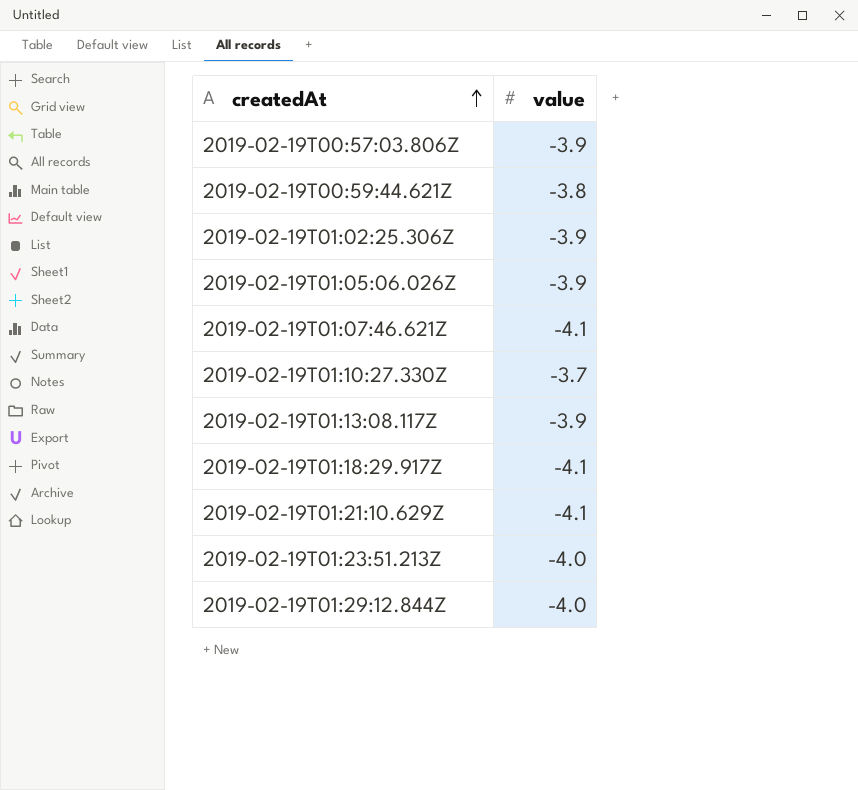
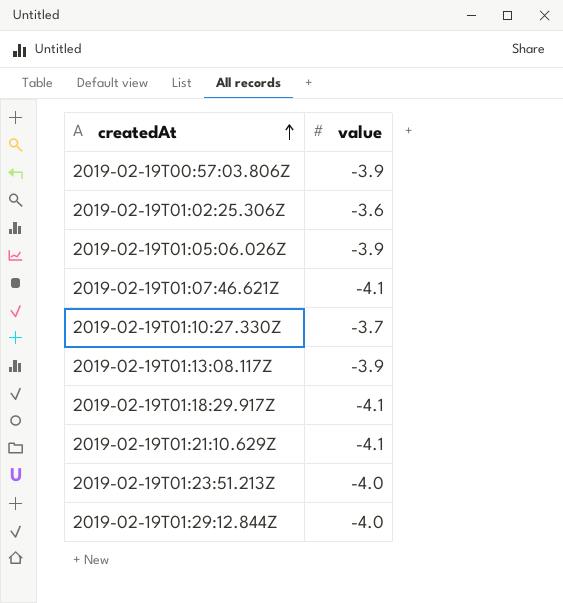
row 2019-02-19T00:59:44.621Z: -3.8 -> none
2019-02-19T01:02:25.306Z | value: -3.9 -> -3.6

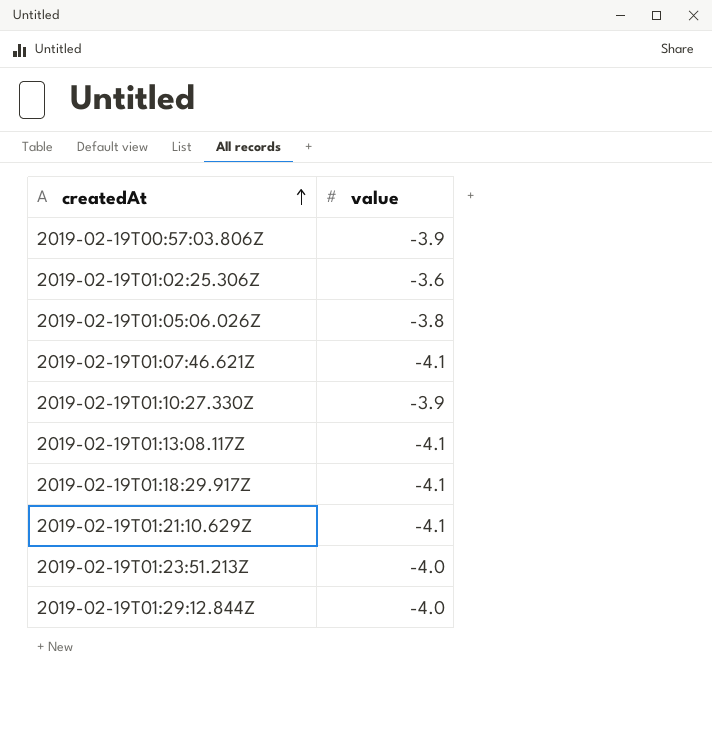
2019-02-19T01:05:06.026Z | value: -3.9 -> -3.8
2019-02-19T01:10:27.330Z | value: -3.7 -> -3.9
2019-02-19T01:13:08.117Z | value: -3.9 -> -4.1

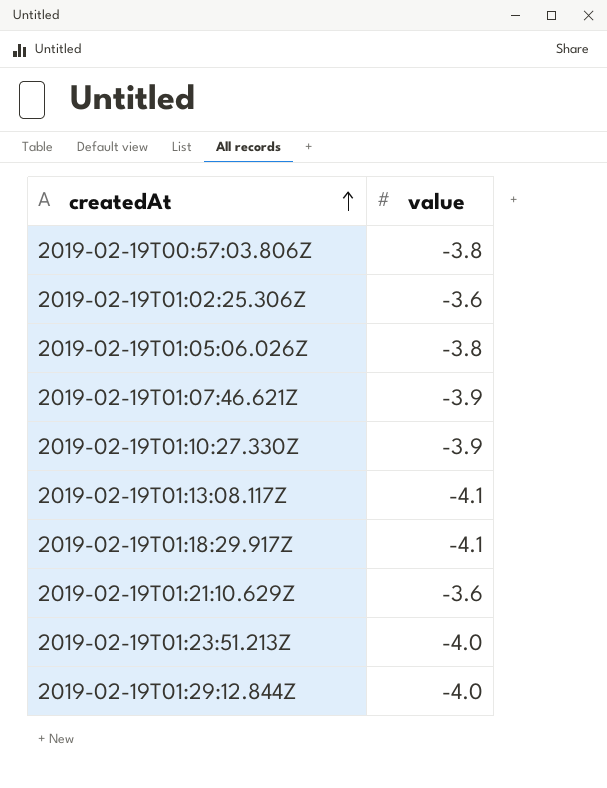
2019-02-19T00:57:03.806Z | value: -3.9 -> -3.8
2019-02-19T01:07:46.621Z | value: -4.1 -> -3.9
2019-02-19T01:21:10.629Z | value: -4.1 -> -3.6

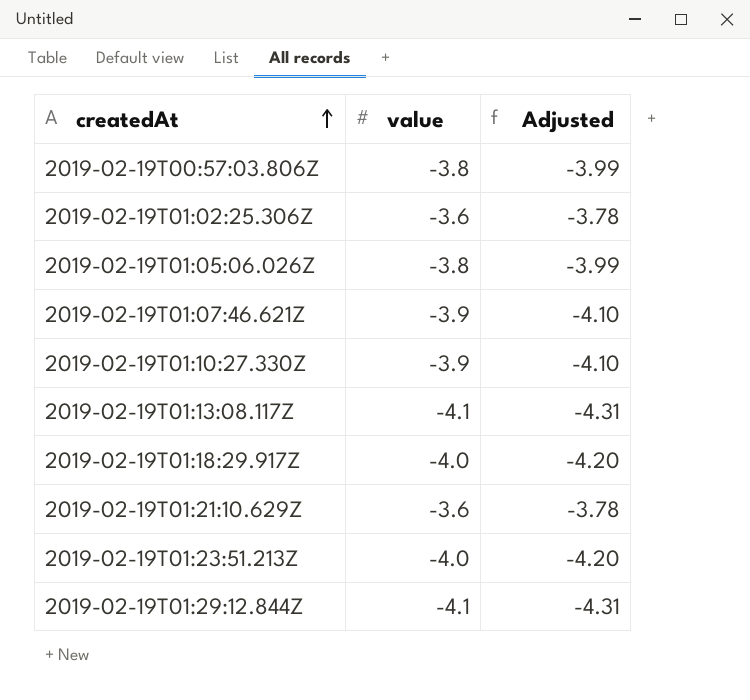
column Adjusted | formula: none -> [value] * 1.05
2019-02-19T01:18:29.917Z | value: -4.1 -> -4.0
2019-02-19T01:29:12.844Z | value: -4.0 -> -4.1

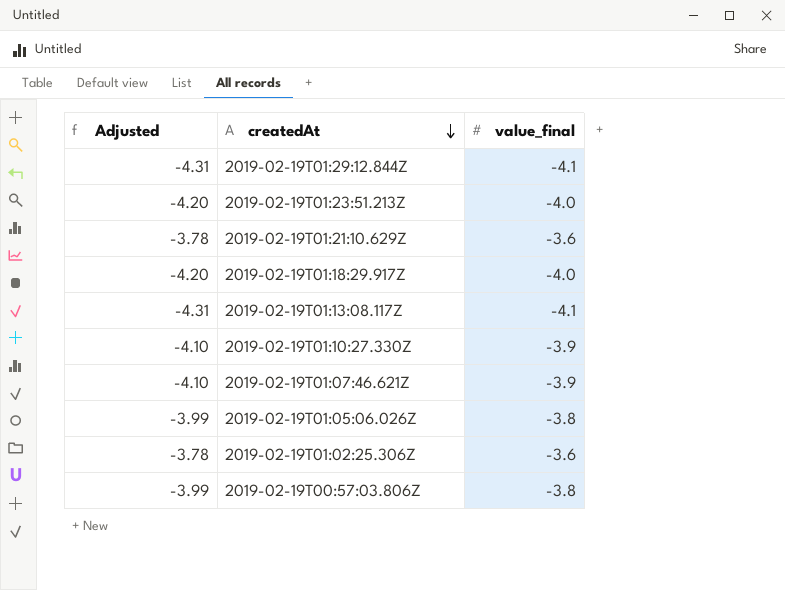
row order: createdAt ascending -> createdAt descending
column Adjusted | position: 3 -> 1
column name: value -> value_final

